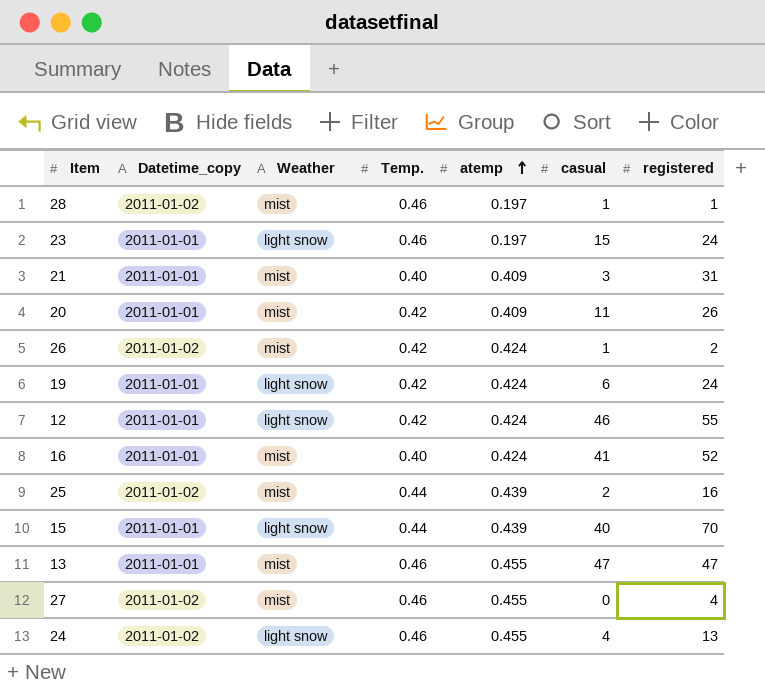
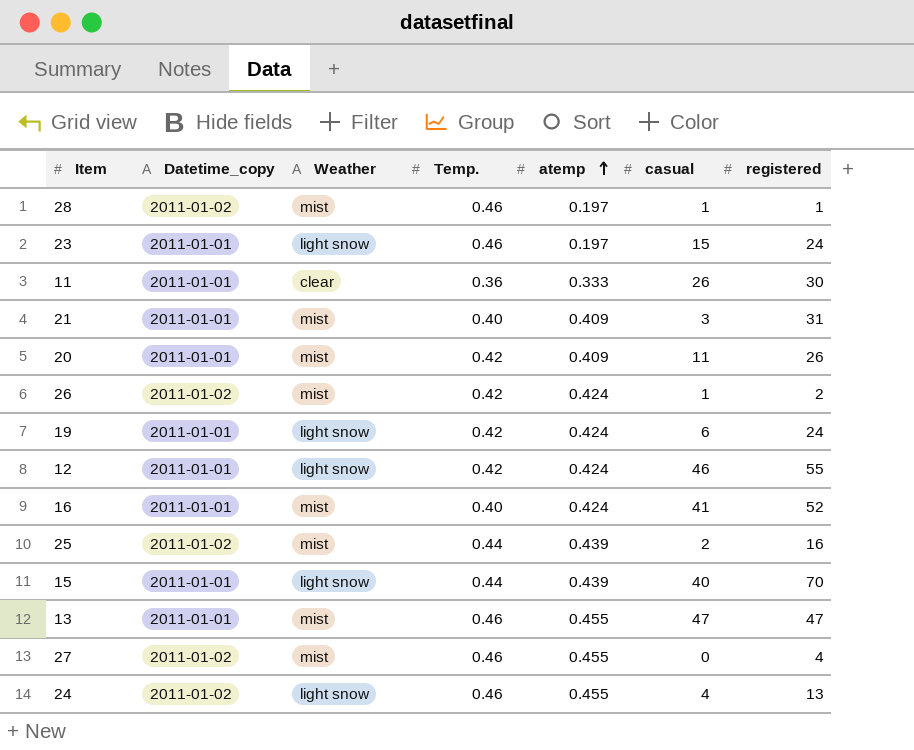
row 11: none -> 2011-01-01 | clear | 0.36 | 0.333 | 26 | 30

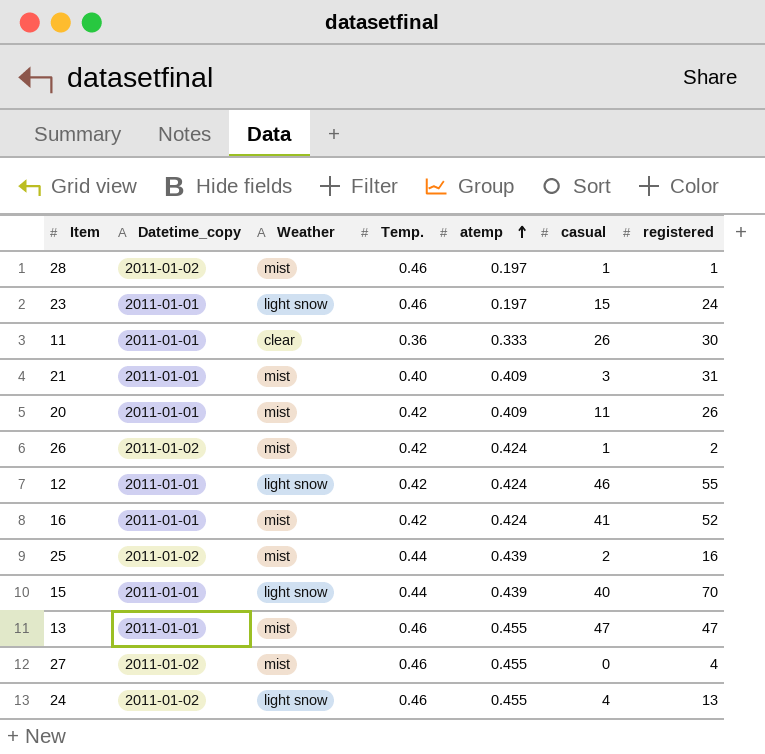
row 19: 2011-01-01 | light snow | 0.42 | 0.424 | 6 | 24 -> none
16 | Temp.: 0.40 -> 0.42

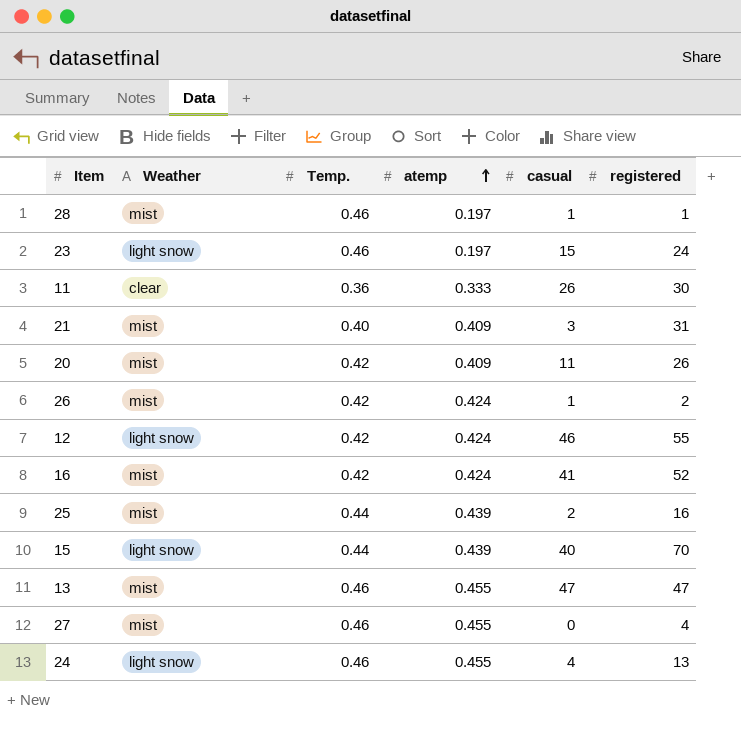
column Datetime_copy | position: 2 -> none

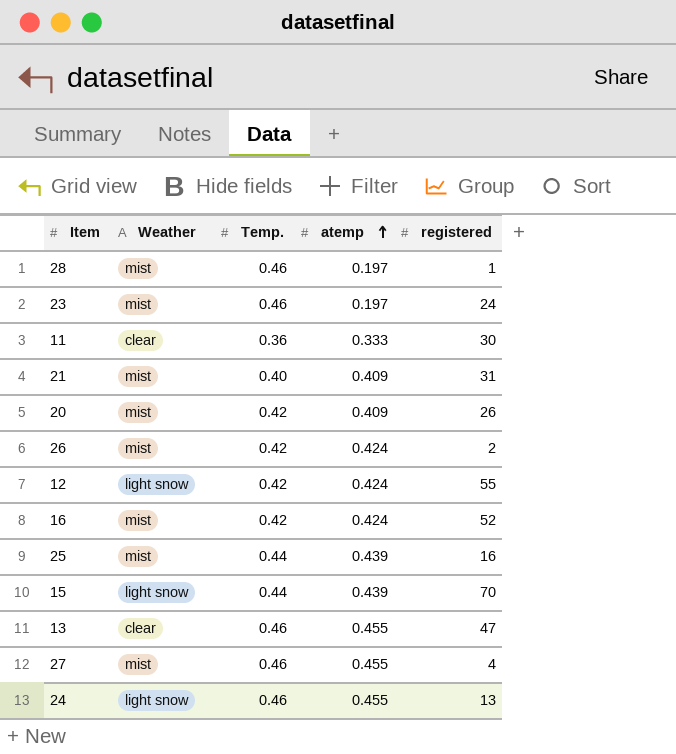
column casual | position: 5 -> none
23 | Weather: light snow -> mist
13 | Weather: mist -> clear

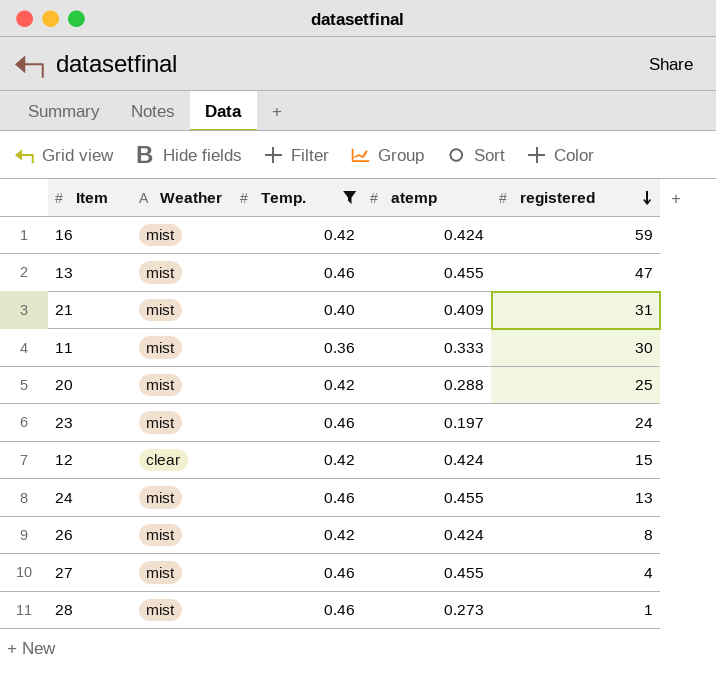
filter: none -> Temp. != 0.44
row order: atemp ascending -> registered descending
16 | registered: 52 -> 59
13 | Weather: clear -> mist
11 | Weather: clear -> mist
20 | atemp: 0.409 -> 0.288
20 | registered: 26 -> 25
12 | Weather: light snow -> clear
12 | registered: 55 -> 15
24 | Weather: light snow -> mist
26 | registered: 2 -> 8
28 | atemp: 0.197 -> 0.273

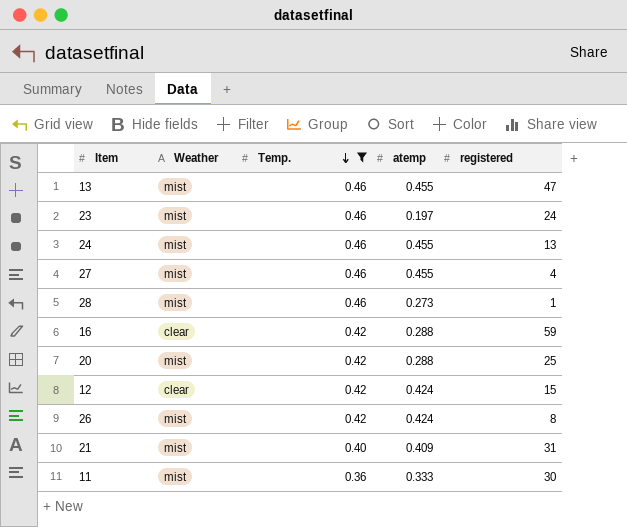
row order: registered descending -> Temp. descending
16 | Weather: mist -> clear
16 | atemp: 0.424 -> 0.288

